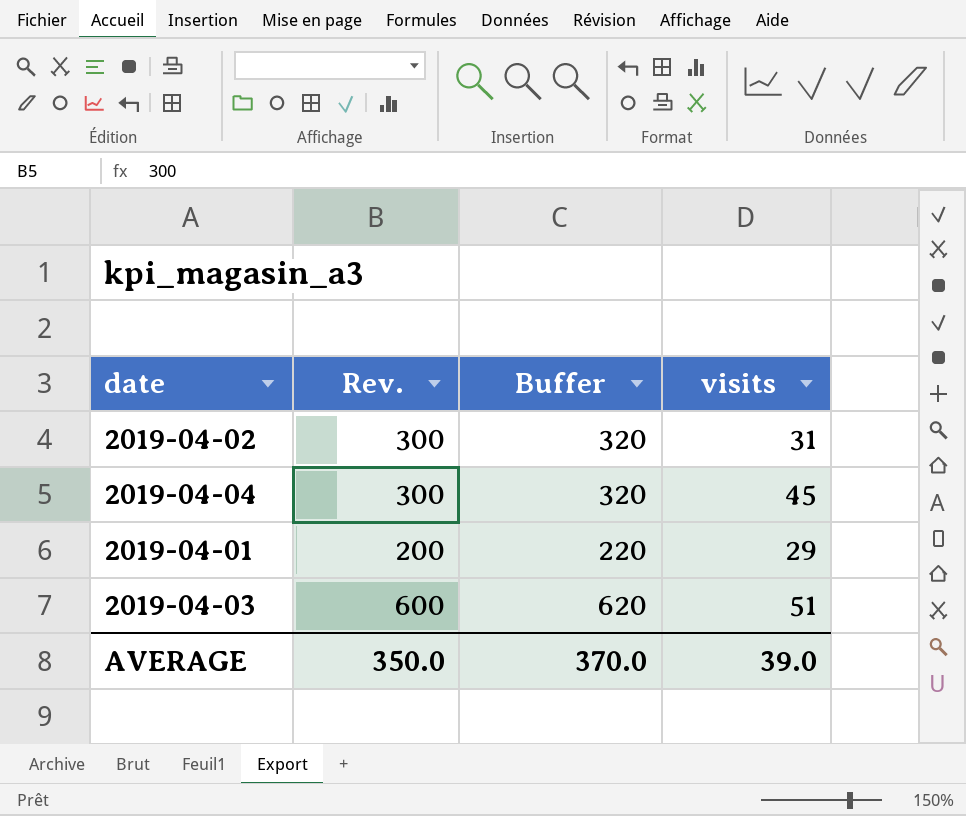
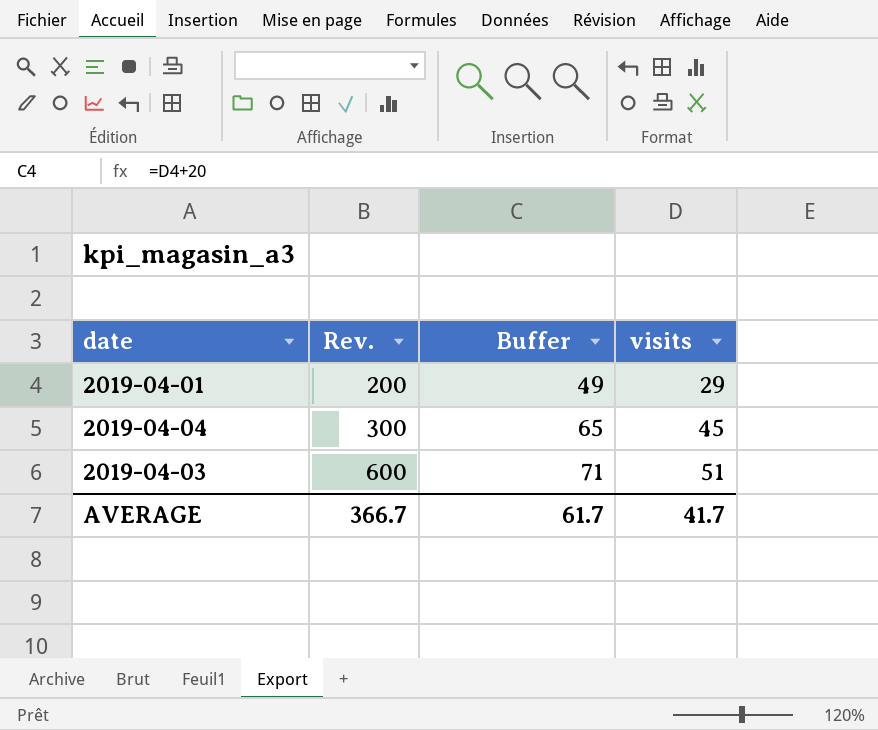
row order: none -> Rev. ascending
column Buffer | formula: [Rev.] + 20 -> [visits] + 20
row 2019-04-02: 300 | 320 | 31 -> none
AVERAGE | Rev.: 350.0 -> 366.7
AVERAGE | Buffer: 370.0 -> 61.7
AVERAGE | visits: 39.0 -> 41.7

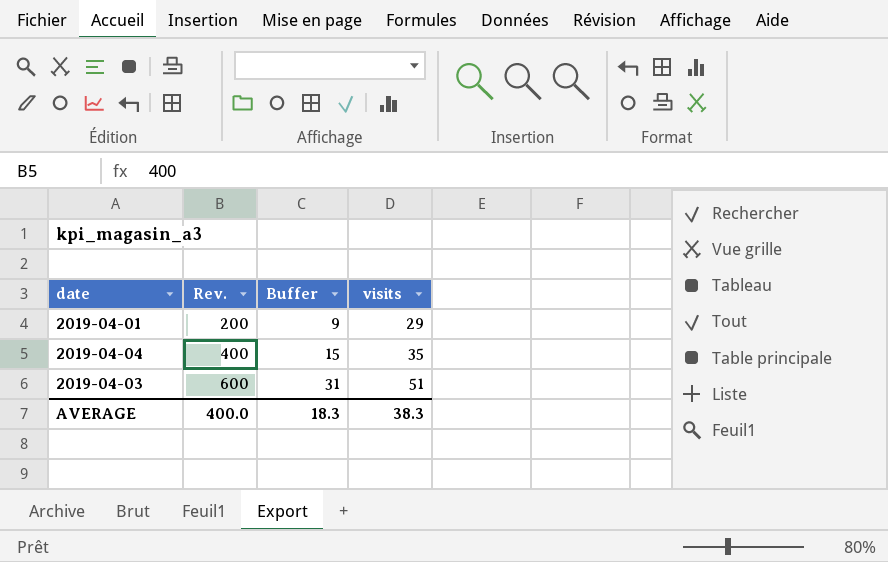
column Buffer | formula: [visits] + 20 -> [visits] - 20
2019-04-04 | Rev.: 300 -> 400
2019-04-04 | visits: 45 -> 35
AVERAGE | Rev.: 366.7 -> 400.0
AVERAGE | Buffer: 61.7 -> 18.3
AVERAGE | visits: 41.7 -> 38.3

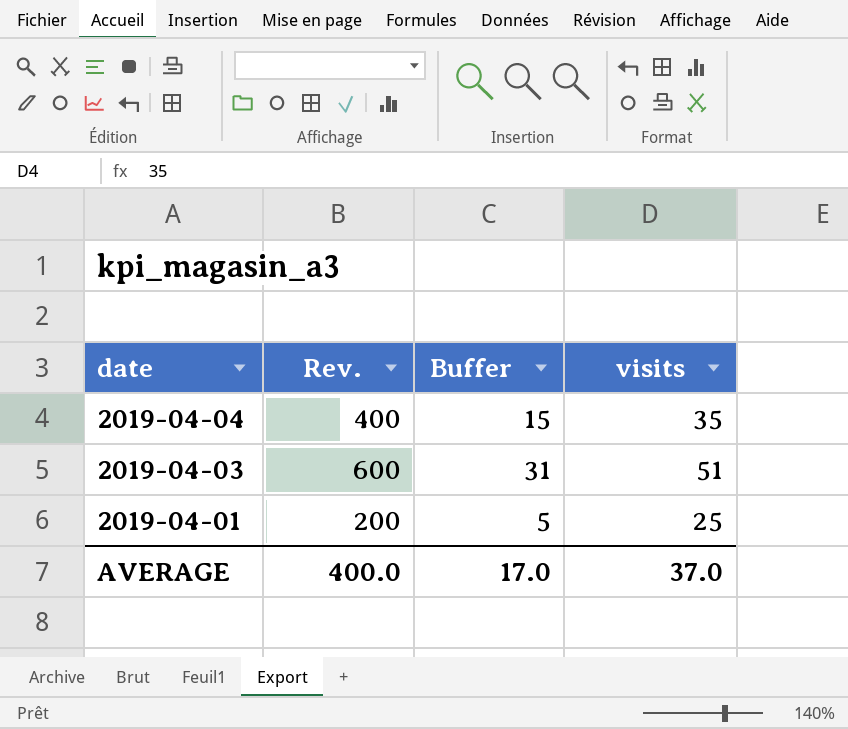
row order: Rev. ascending -> date descending
2019-04-01 | Buffer: 9 -> 5
2019-04-01 | visits: 29 -> 25
AVERAGE | Buffer: 18.3 -> 17.0
AVERAGE | visits: 38.3 -> 37.0

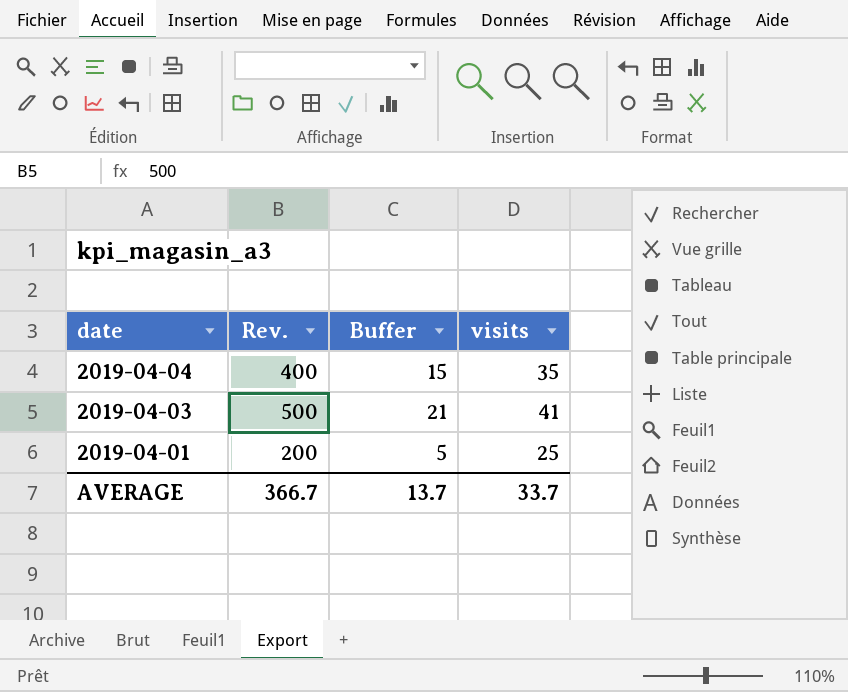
2019-04-03 | Rev.: 600 -> 500
2019-04-03 | Buffer: 31 -> 21
2019-04-03 | visits: 51 -> 41
AVERAGE | Rev.: 400.0 -> 366.7
AVERAGE | Buffer: 17.0 -> 13.7
AVERAGE | visits: 37.0 -> 33.7

